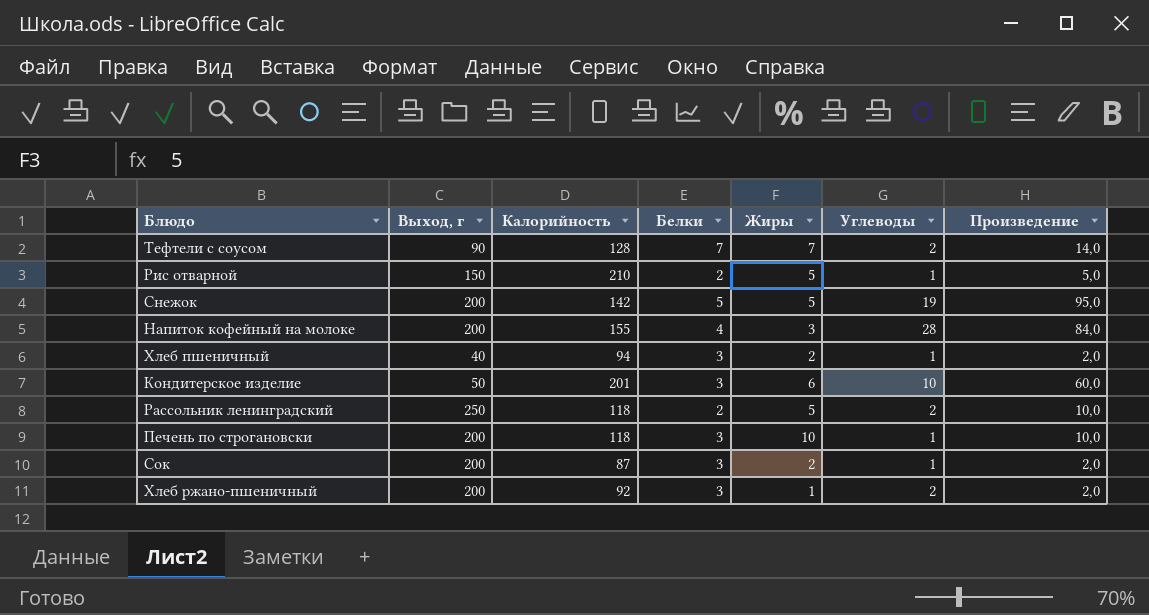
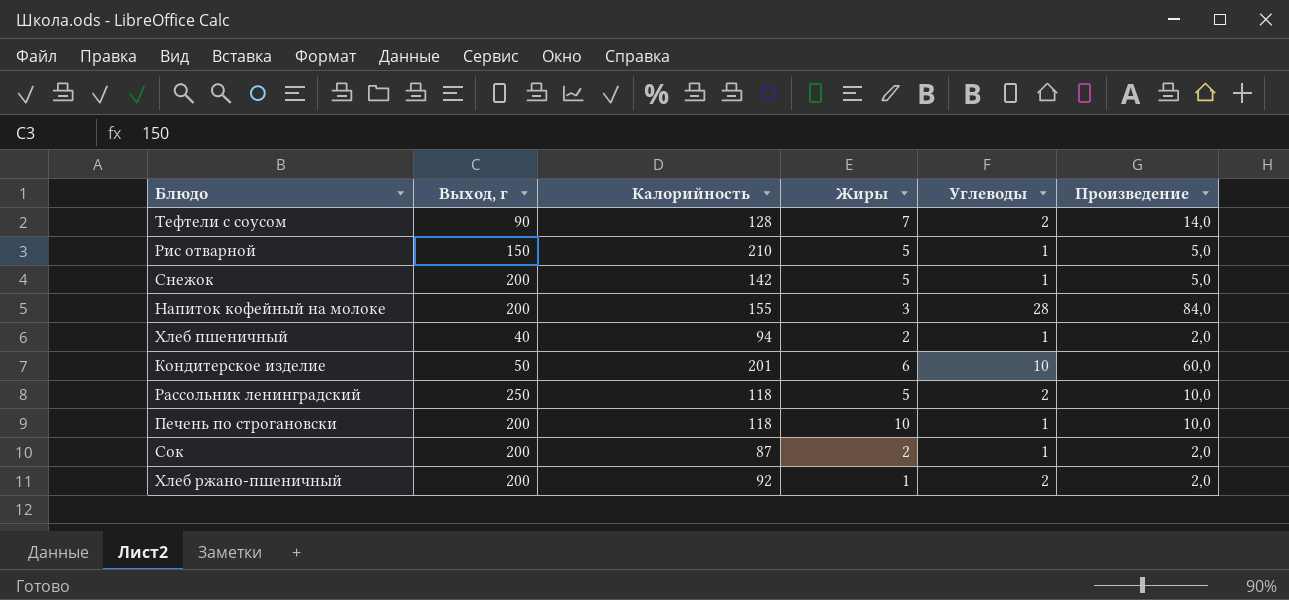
column Белки | position: 4 -> none
Снежок | Углеводы: 19 -> 1
Снежок | Произведение: 95,0 -> 5,0

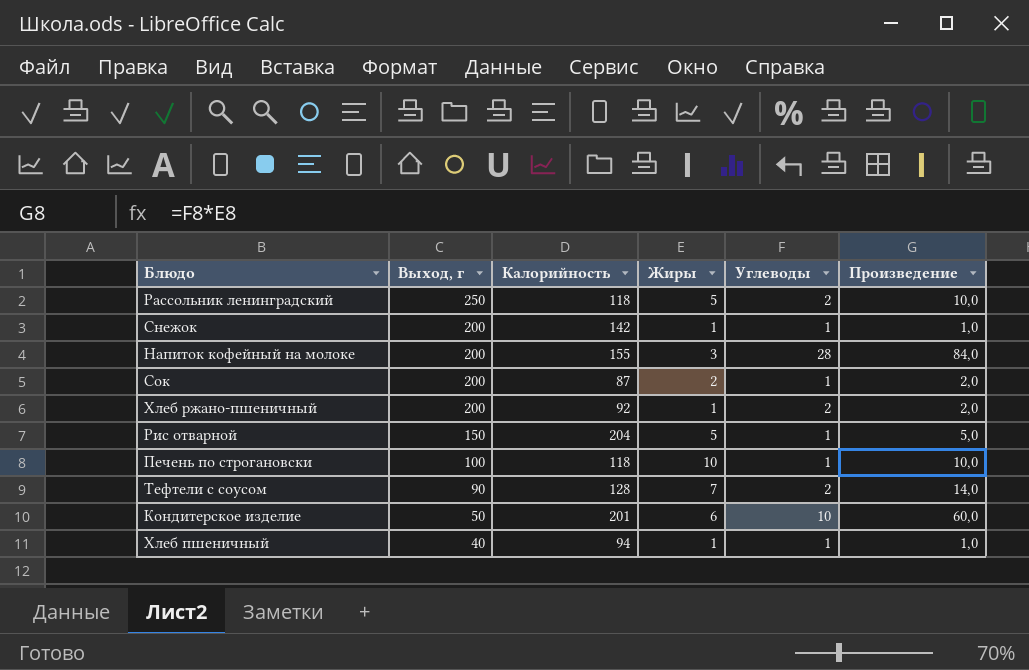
row order: none -> Выход, г descending
Снежок | Жиры: 5 -> 1
Снежок | Произведение: 5,0 -> 1,0
Рис отварной | Калорийность: 210 -> 204
Печень по строгановски | Выход, г: 200 -> 100
Хлеб пшеничный | Жиры: 2 -> 1
Хлеб пшеничный | Произведение: 2,0 -> 1,0

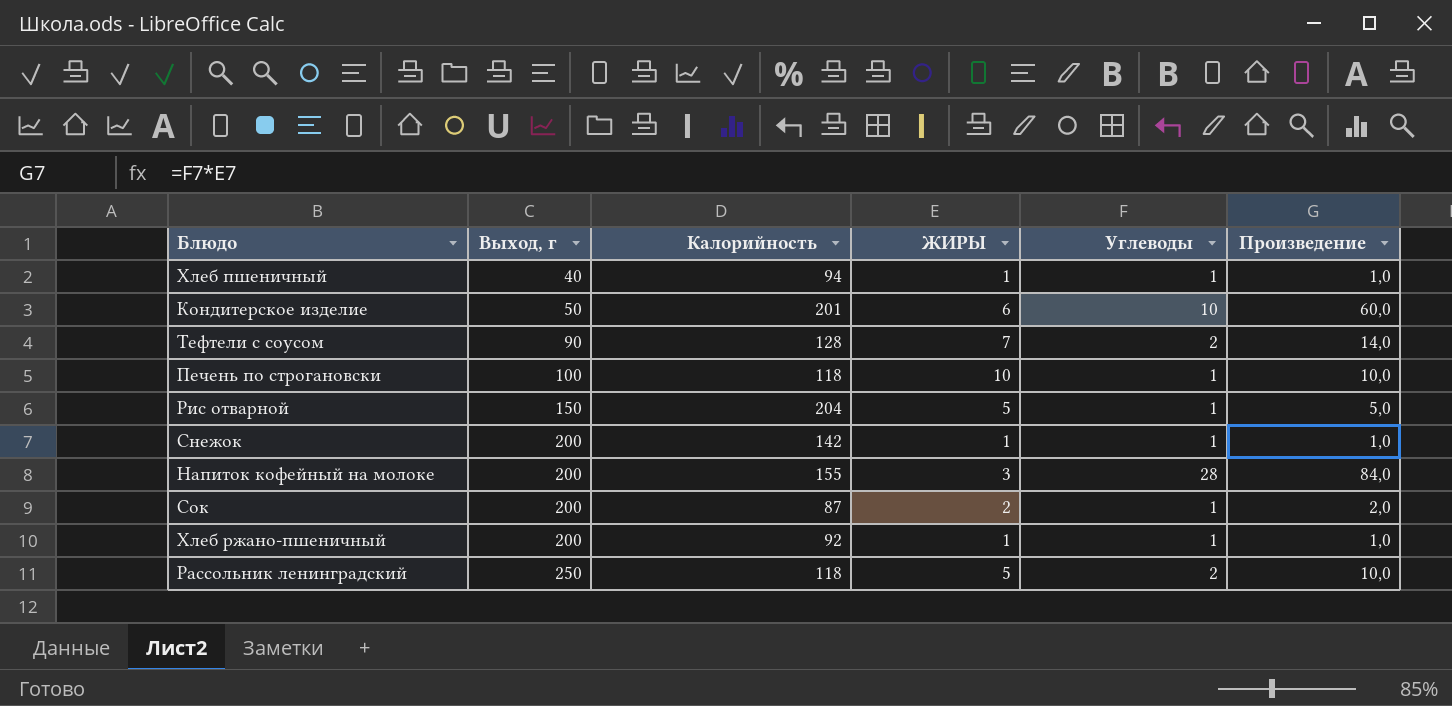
row order: Выход, г descending -> Выход, г ascending
column name: Жиры -> ЖИРЫ
Хлеб ржано-пшеничный | Углеводы: 2 -> 1
Хлеб ржано-пшеничный | Произведение: 2,0 -> 1,0

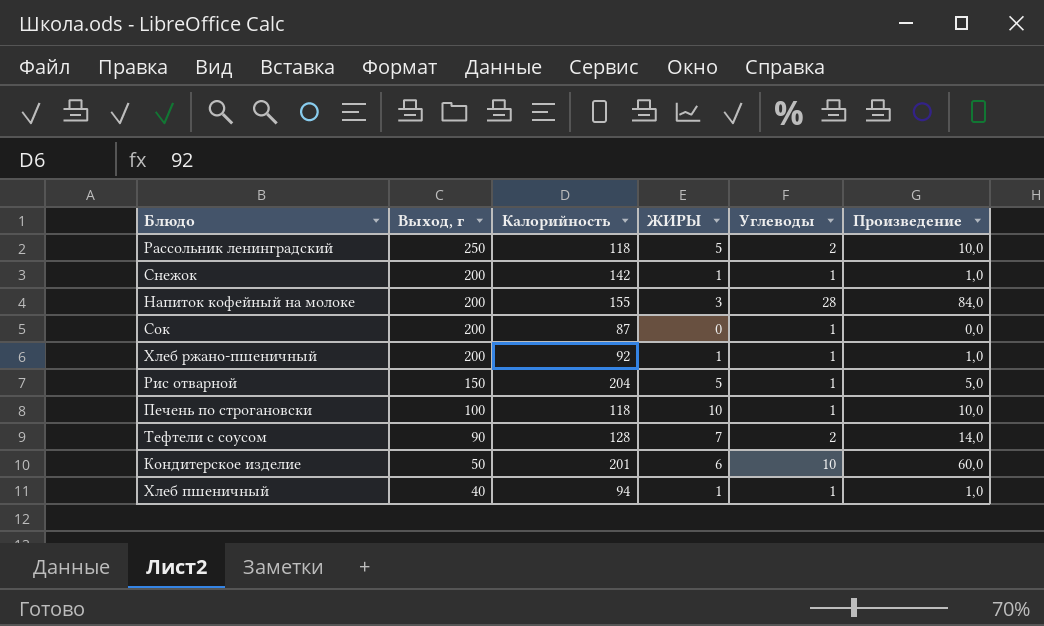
row order: Выход, г ascending -> Выход, г descending
Сок | ЖИРЫ: 2 -> 0
Сок | Произведение: 2,0 -> 0,0

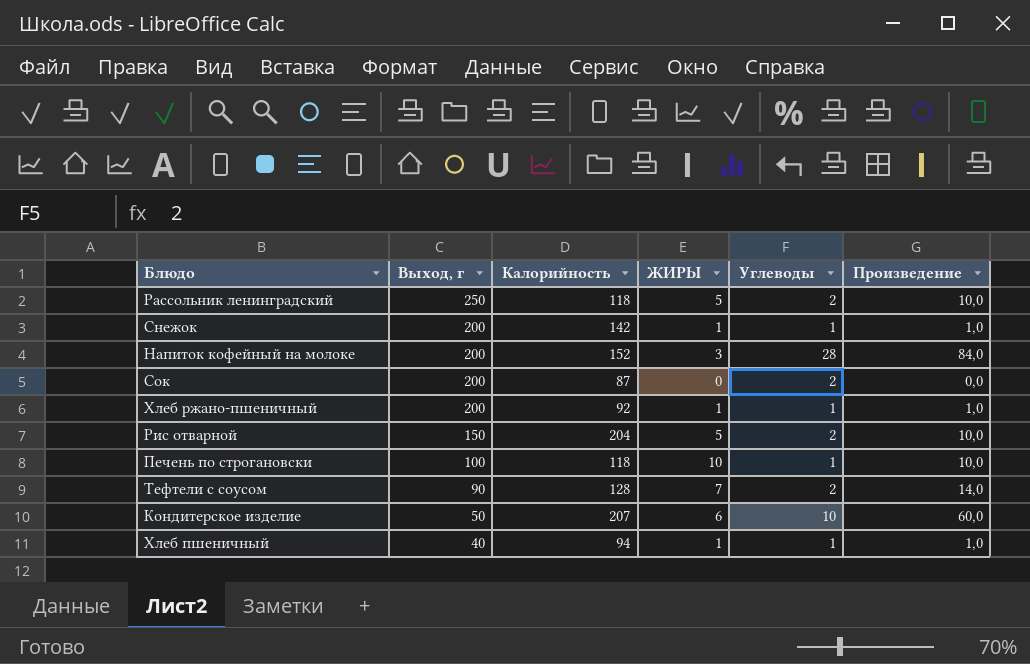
Напиток кофейный на молоке | Калорийность: 155 -> 152
Сок | Углеводы: 1 -> 2
Рис отварной | Углеводы: 1 -> 2
Рис отварной | Произведение: 5,0 -> 10,0
Кондитерское изделие | Калорийность: 201 -> 207

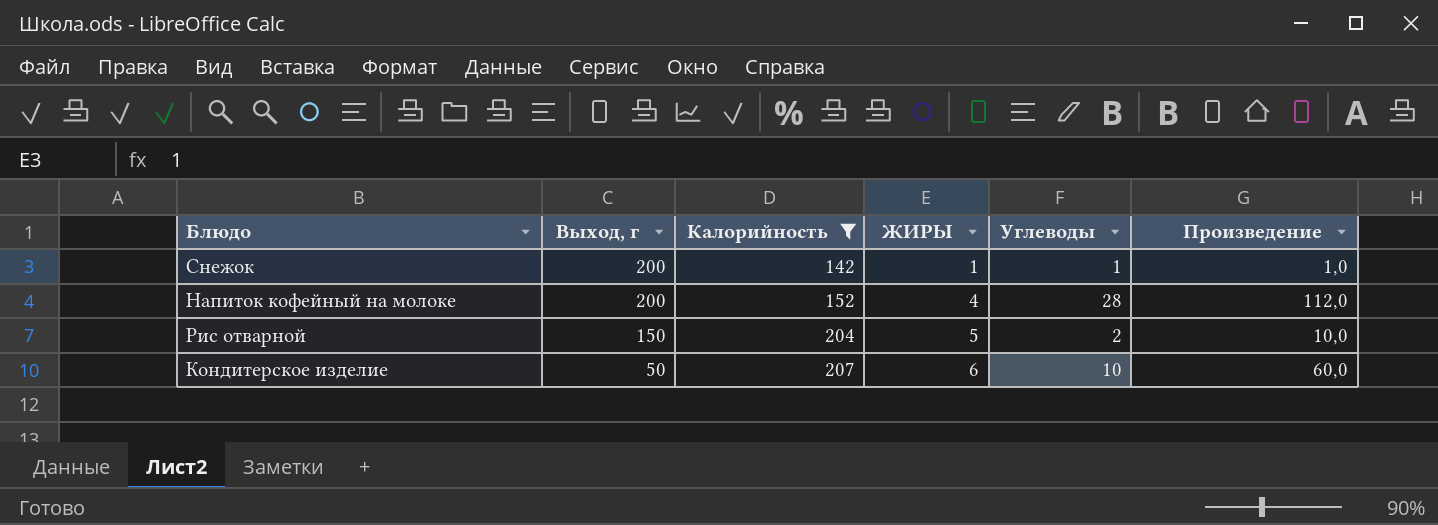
filter: none -> Калорийность >= 142
Напиток кофейный на молоке | ЖИРЫ: 3 -> 4
Напиток кофейный на молоке | Произведение: 84,0 -> 112,0

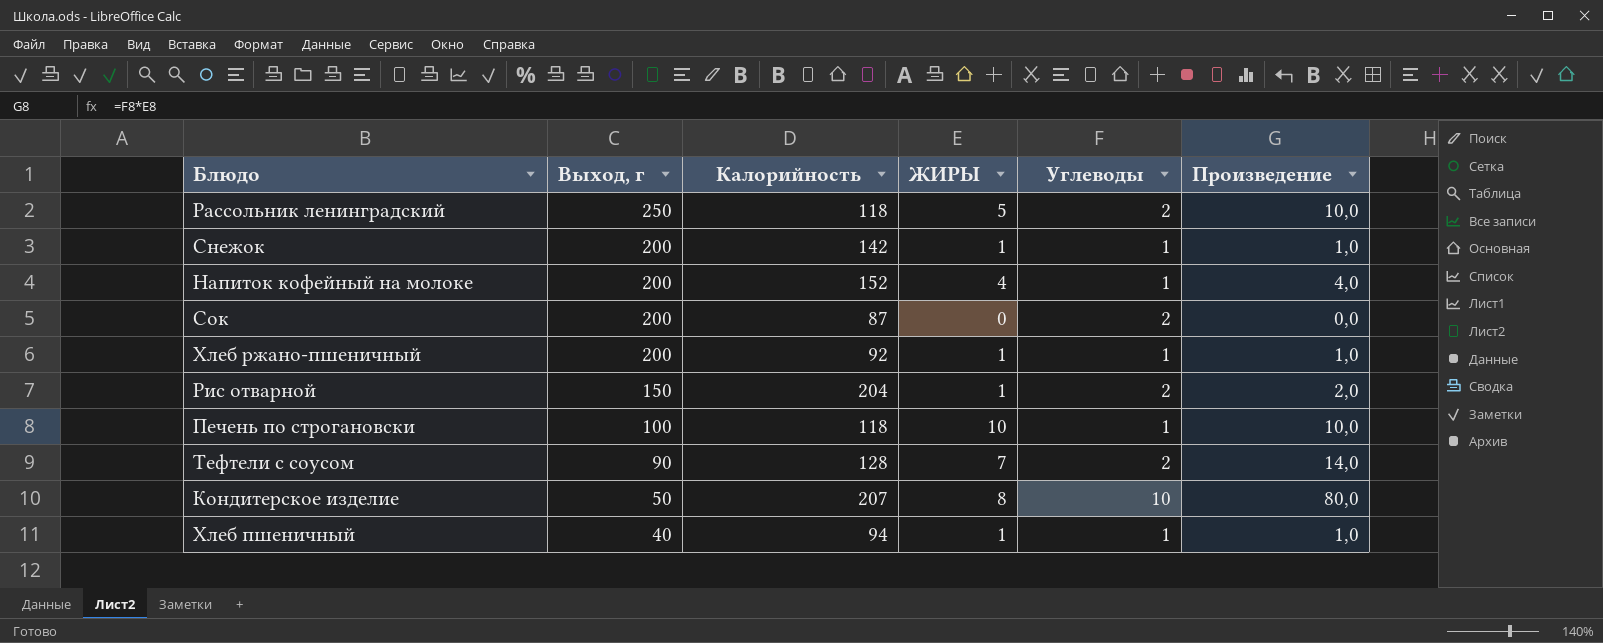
filter: Калорийность >= 142 -> none
Напиток кофейный на молоке | Углеводы: 28 -> 1
Напиток кофейный на молоке | Произведение: 112,0 -> 4,0
Рис отварной | ЖИРЫ: 5 -> 1
Рис отварной | Произведение: 10,0 -> 2,0
Кондитерское изделие | ЖИРЫ: 6 -> 8
Кондитерское изделие | Произведение: 60,0 -> 80,0

